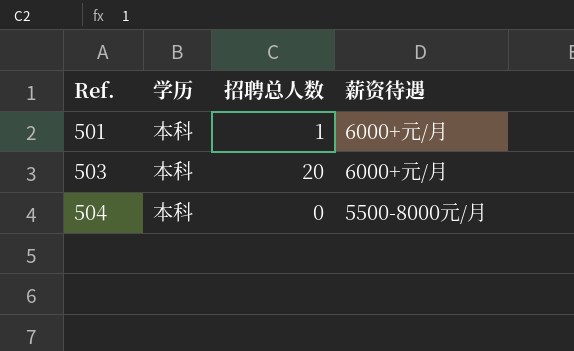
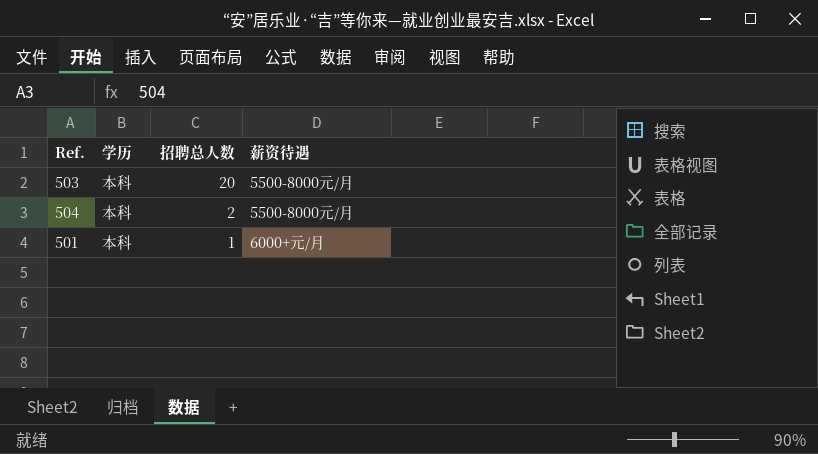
row order: Ref. ascending -> 招聘总人数 descending
503 | 薪资待遇: 6000+元/月 -> 5500-8000元/月
504 | 招聘总人数: 0 -> 2

